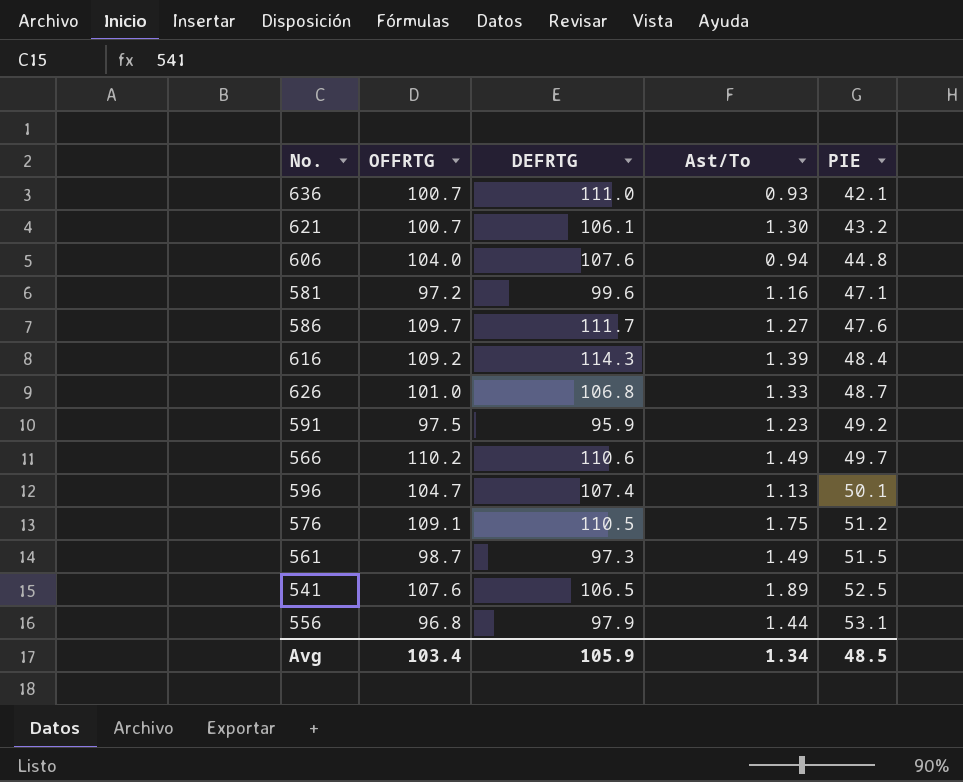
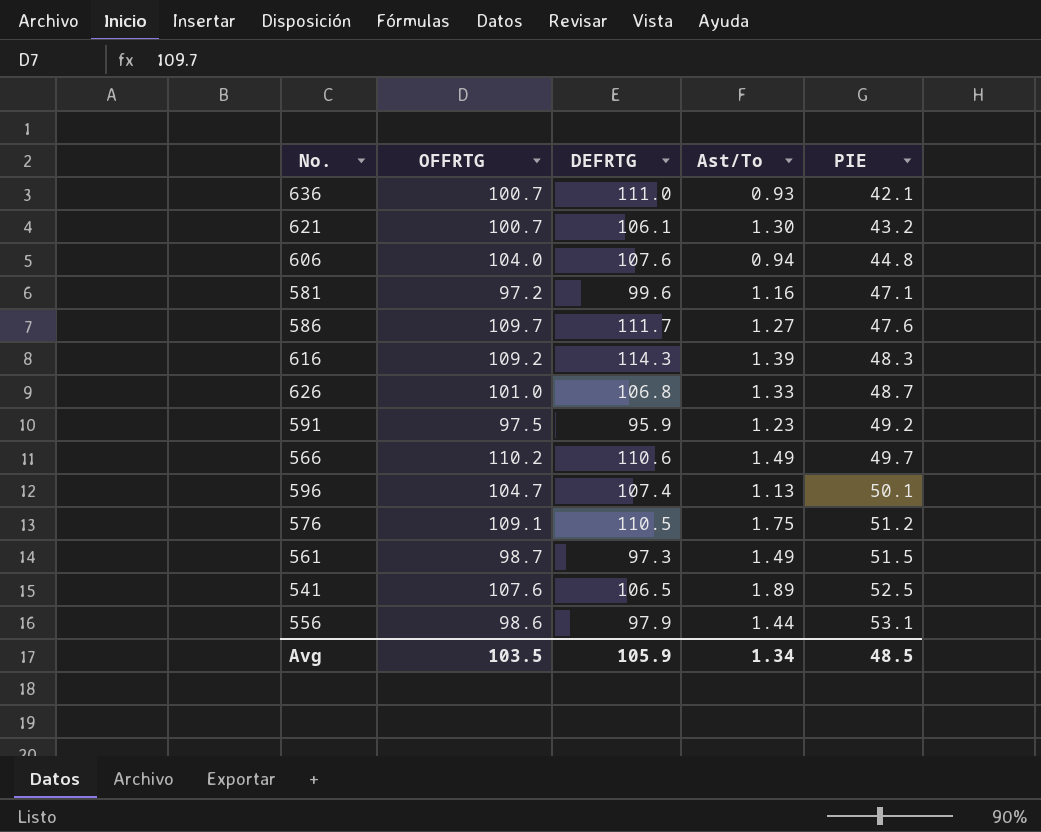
616 | PIE: 48.4 -> 48.3
556 | OFFRTG: 96.8 -> 98.6
Avg | OFFRTG: 103.4 -> 103.5

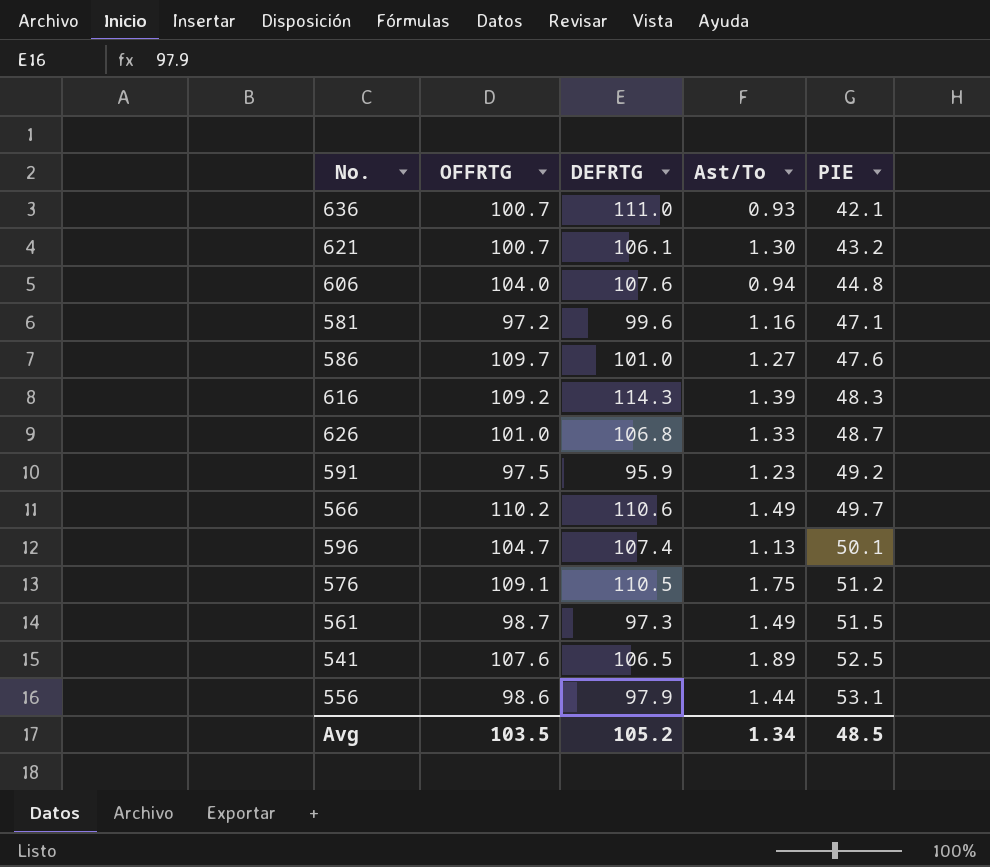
586 | DEFRTG: 111.7 -> 101.0
Avg | DEFRTG: 105.9 -> 105.2

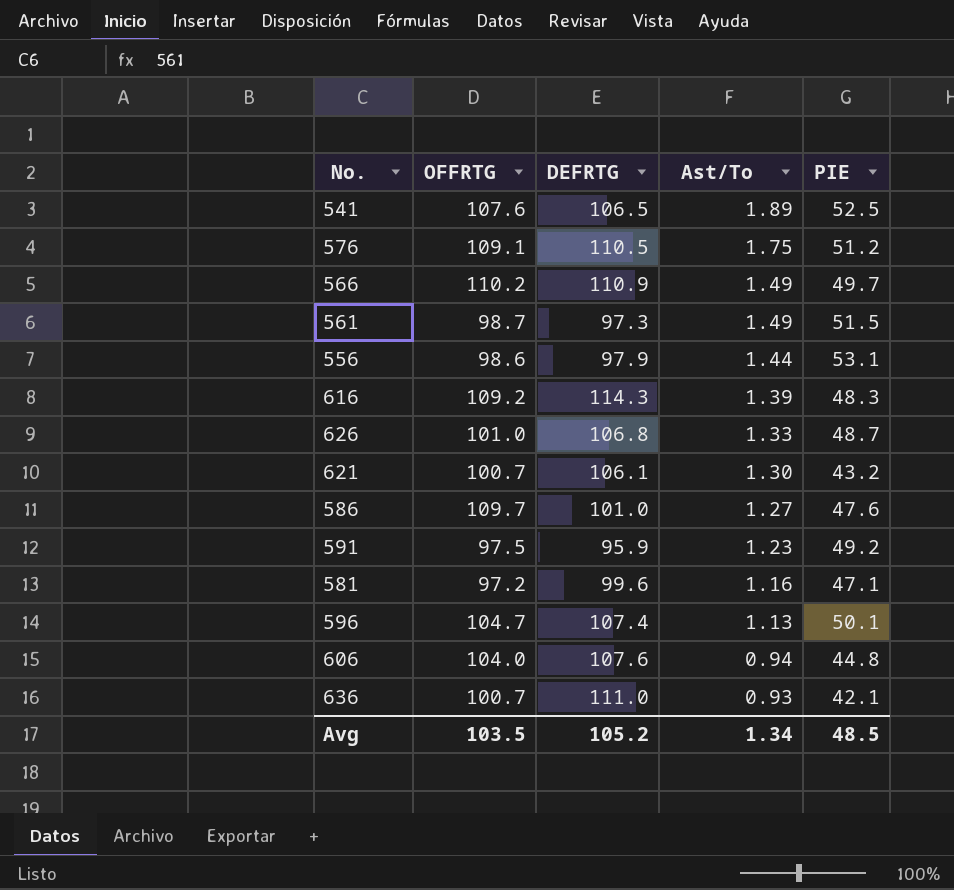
row order: PIE ascending -> Ast/To descending
566 | DEFRTG: 110.6 -> 110.9

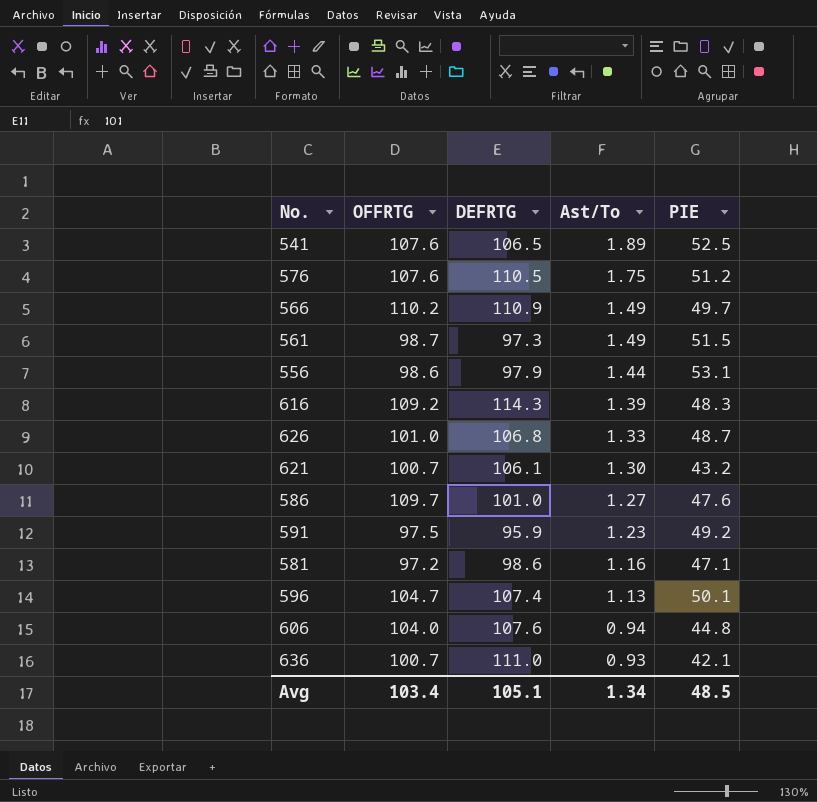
576 | OFFRTG: 109.1 -> 107.6
581 | DEFRTG: 99.6 -> 98.6
Avg | OFFRTG: 103.5 -> 103.4
Avg | DEFRTG: 105.2 -> 105.1

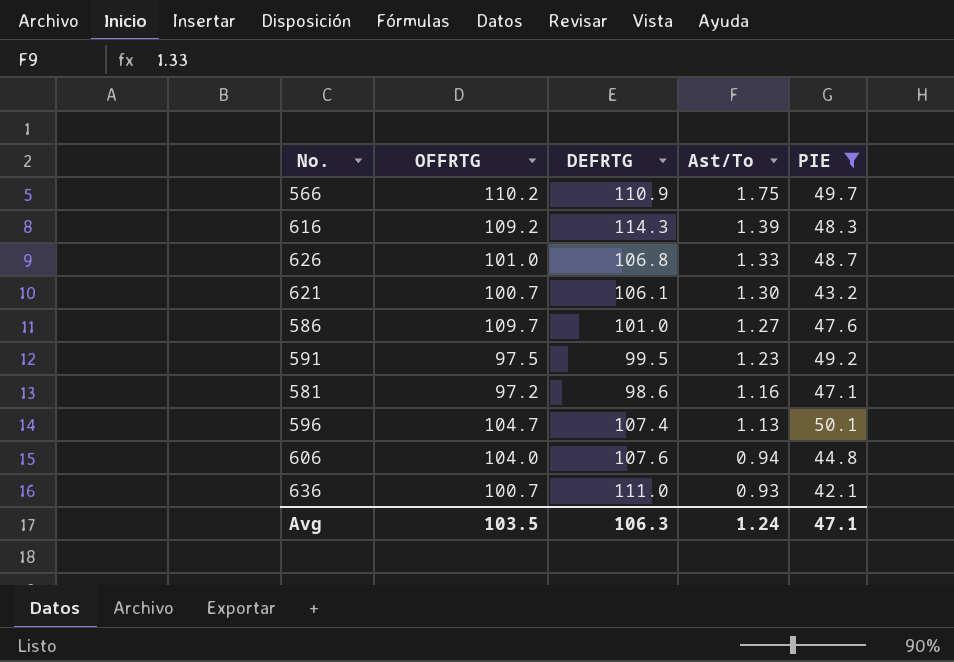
filter: none -> PIE <= 50.1
566 | Ast/To: 1.49 -> 1.75
591 | DEFRTG: 95.9 -> 99.5
Avg | OFFRTG: 103.4 -> 103.5
Avg | DEFRTG: 105.1 -> 106.3
Avg | Ast/To: 1.34 -> 1.24
Avg | PIE: 48.5 -> 47.1

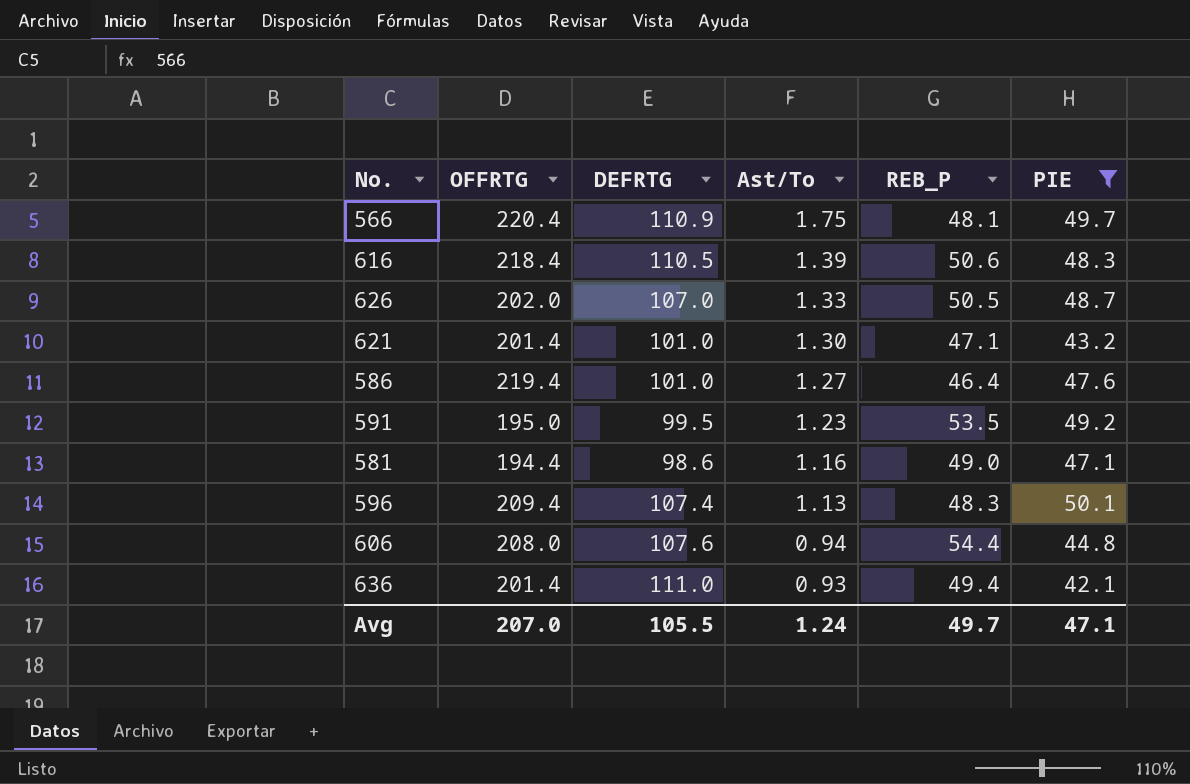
column REB_P | position: none -> 5
566 | OFFRTG: 110.2 -> 220.4
616 | OFFRTG: 109.2 -> 218.4
616 | DEFRTG: 114.3 -> 110.5
626 | OFFRTG: 101.0 -> 202.0
626 | DEFRTG: 106.8 -> 107.0
621 | OFFRTG: 100.7 -> 201.4
621 | DEFRTG: 106.1 -> 101.0
586 | OFFRTG: 109.7 -> 219.4
591 | OFFRTG: 97.5 -> 195.0
581 | OFFRTG: 97.2 -> 194.4
596 | OFFRTG: 104.7 -> 209.4
606 | OFFRTG: 104.0 -> 208.0
636 | OFFRTG: 100.7 -> 201.4
Avg | OFFRTG: 103.5 -> 207.0
Avg | DEFRTG: 106.3 -> 105.5

